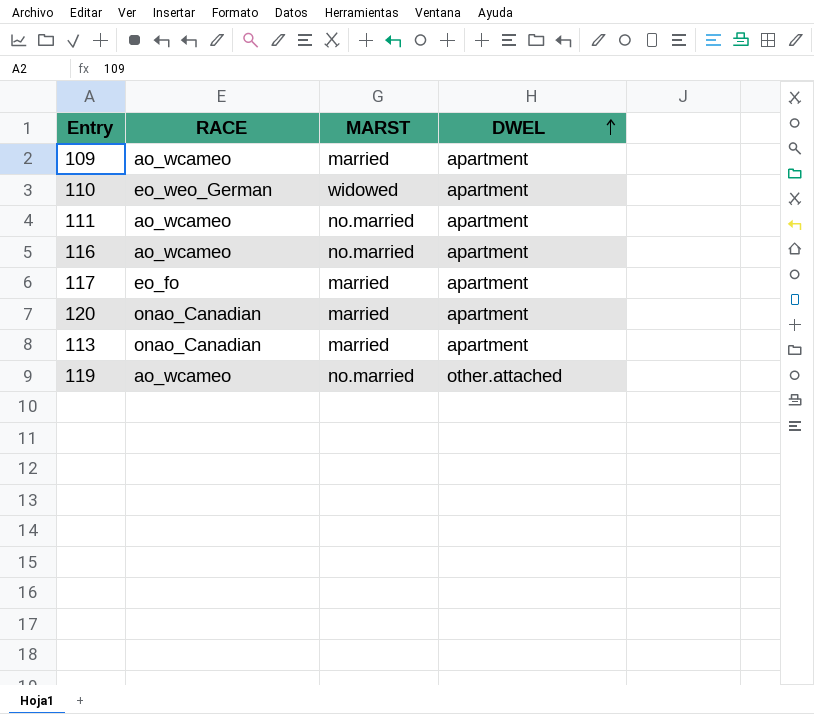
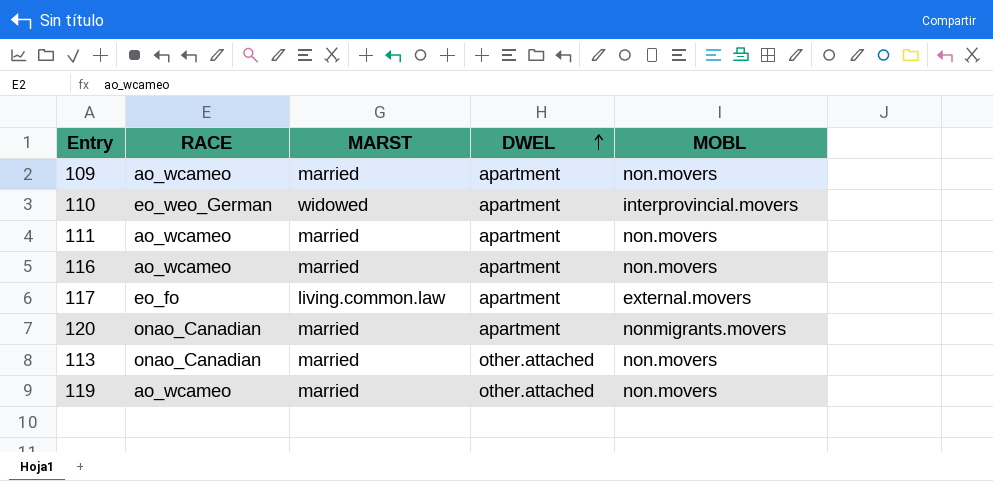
column MOBL | position: none -> 5
111 | MARST: no.married -> married
116 | MARST: no.married -> married
117 | MARST: married -> living.common.law
113 | DWEL: apartment -> other.attached
119 | MARST: no.married -> married

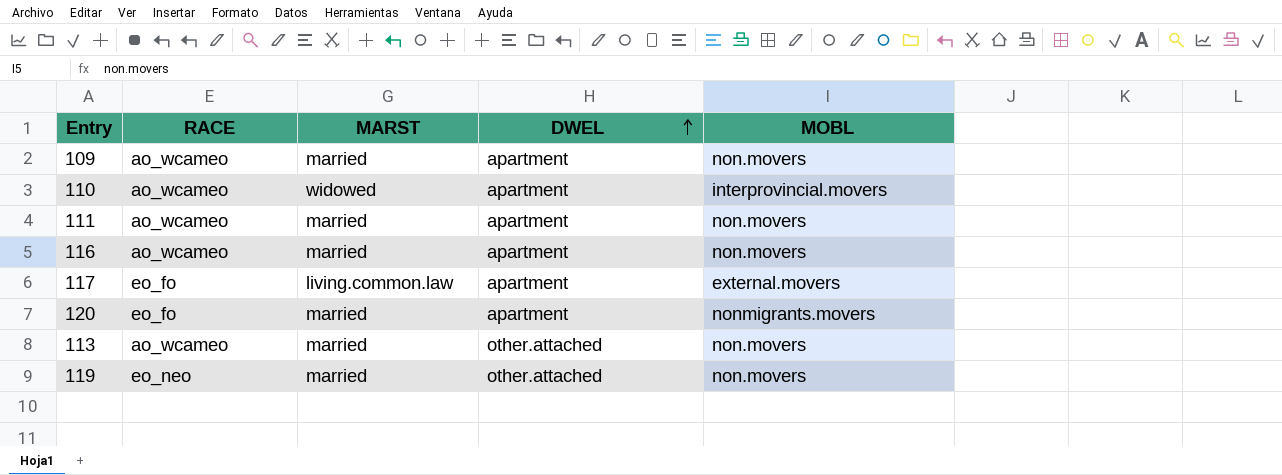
110 | RACE: eo_weo_German -> ao_wcameo
120 | RACE: onao_Canadian -> eo_fo
113 | RACE: onao_Canadian -> ao_wcameo
119 | RACE: ao_wcameo -> eo_neo

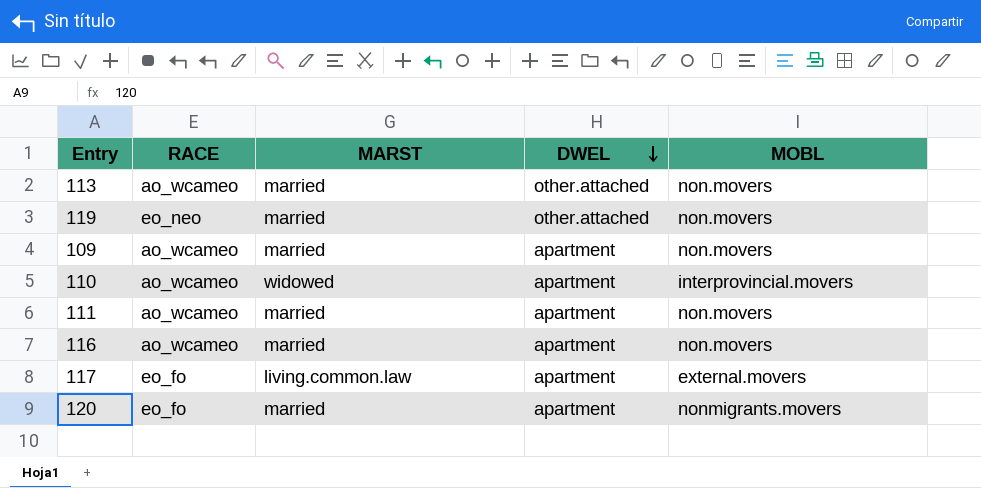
row order: DWEL ascending -> DWEL descending

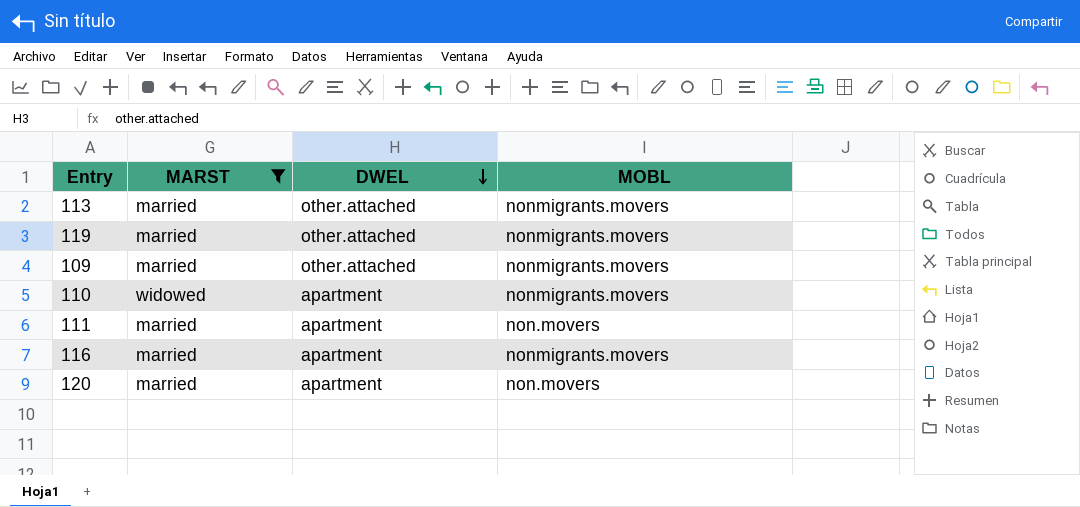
filter: none -> MARST != living.common.law
column RACE | position: 2 -> none
113 | MOBL: non.movers -> nonmigrants.movers
119 | MOBL: non.movers -> nonmigrants.movers
109 | DWEL: apartment -> other.attached
109 | MOBL: non.movers -> nonmigrants.movers
110 | MOBL: interprovincial.movers -> nonmigrants.movers
116 | MOBL: non.movers -> nonmigrants.movers
120 | MOBL: nonmigrants.movers -> non.movers

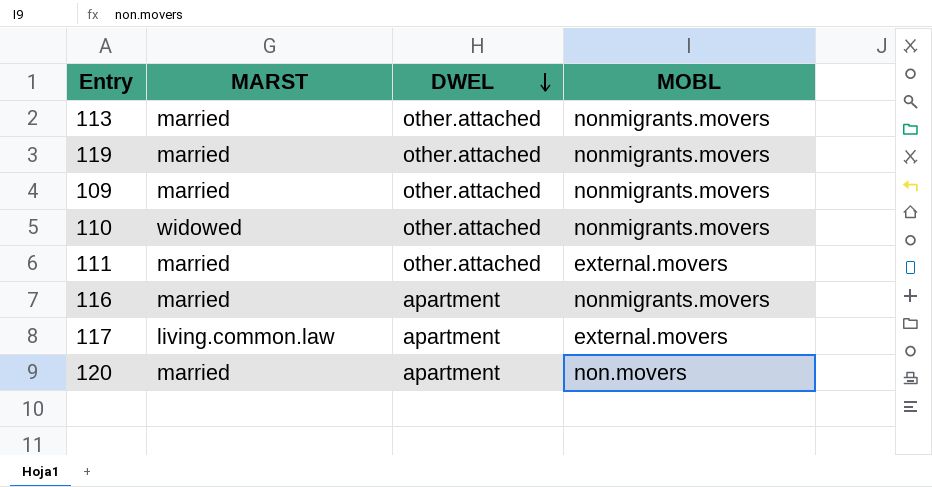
filter: MARST != living.common.law -> none
110 | DWEL: apartment -> other.attached
111 | DWEL: apartment -> other.attached
111 | MOBL: non.movers -> external.movers

